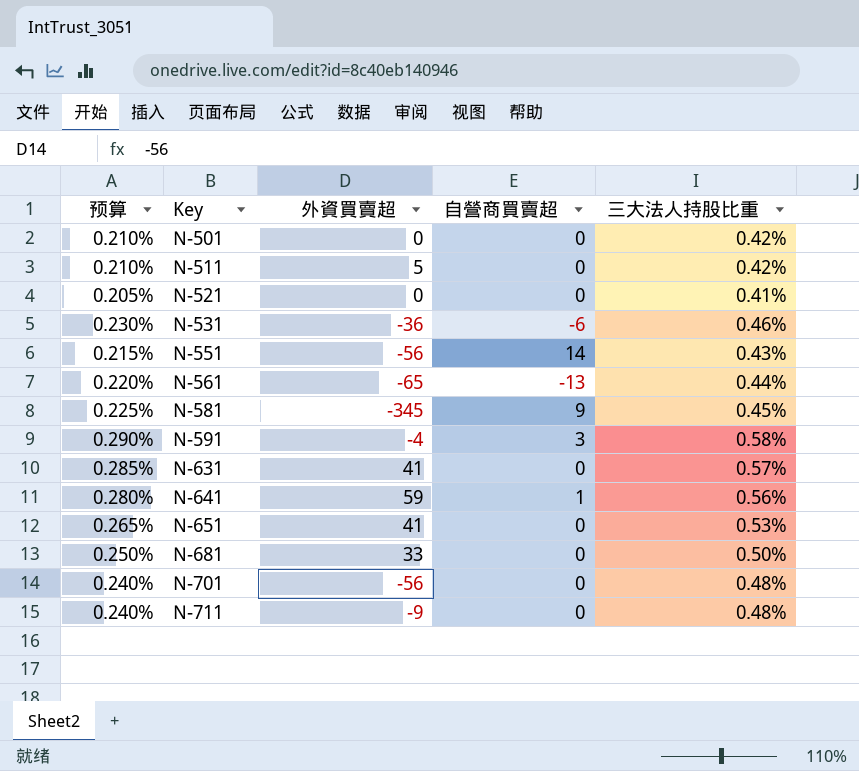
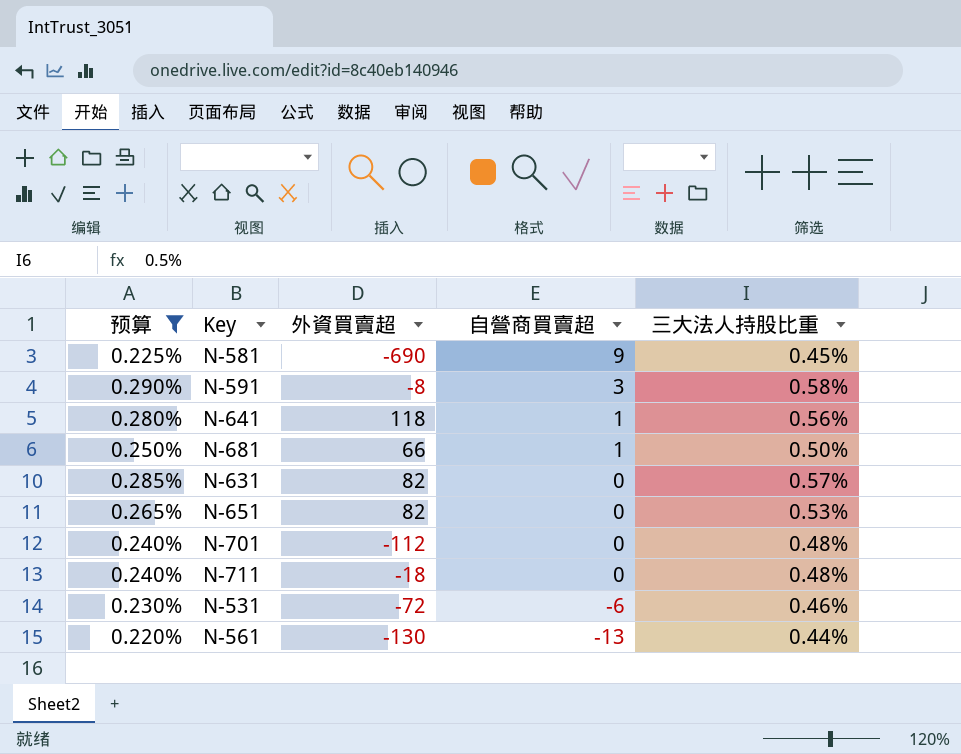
filter: none -> 预算 >= 0.220%
row order: Key ascending -> 自營商買賣超 descending
N-581 | 外資買賣超: -345 -> -690
N-591 | 外資買賣超: -4 -> -8
N-641 | 外資買賣超: 59 -> 118
N-681 | 外資買賣超: 33 -> 66
N-681 | 自營商買賣超: 0 -> 1
N-631 | 外資買賣超: 41 -> 82
N-651 | 外資買賣超: 41 -> 82
N-701 | 外資買賣超: -56 -> -112
N-711 | 外資買賣超: -9 -> -18
N-531 | 外資買賣超: -36 -> -72
N-561 | 外資買賣超: -65 -> -130

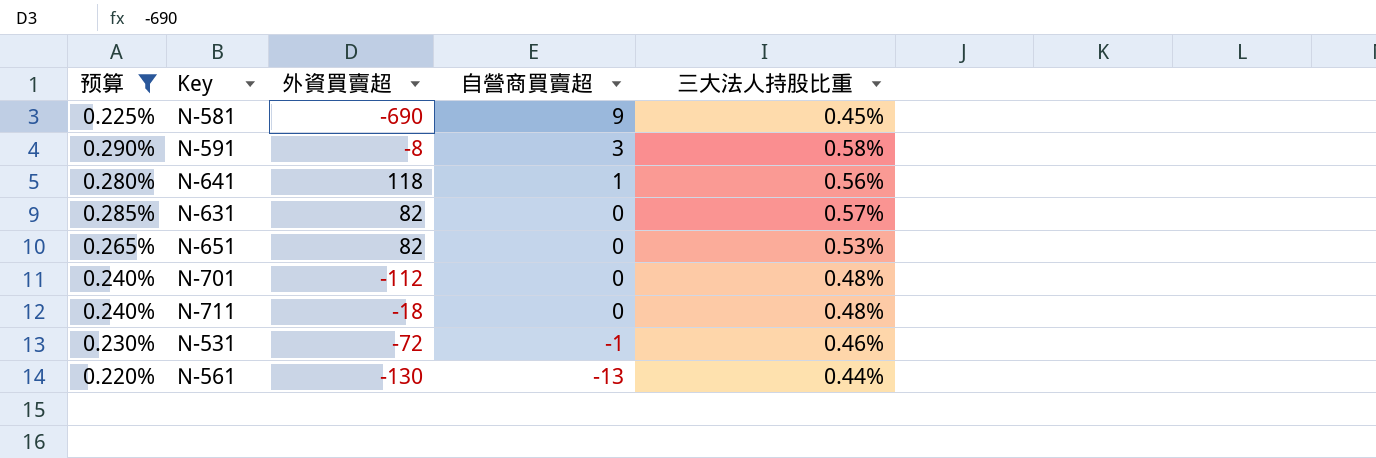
row N-681: 0.250% | 66 | 1 | 0.50% -> none
N-531 | 自營商買賣超: -6 -> -1

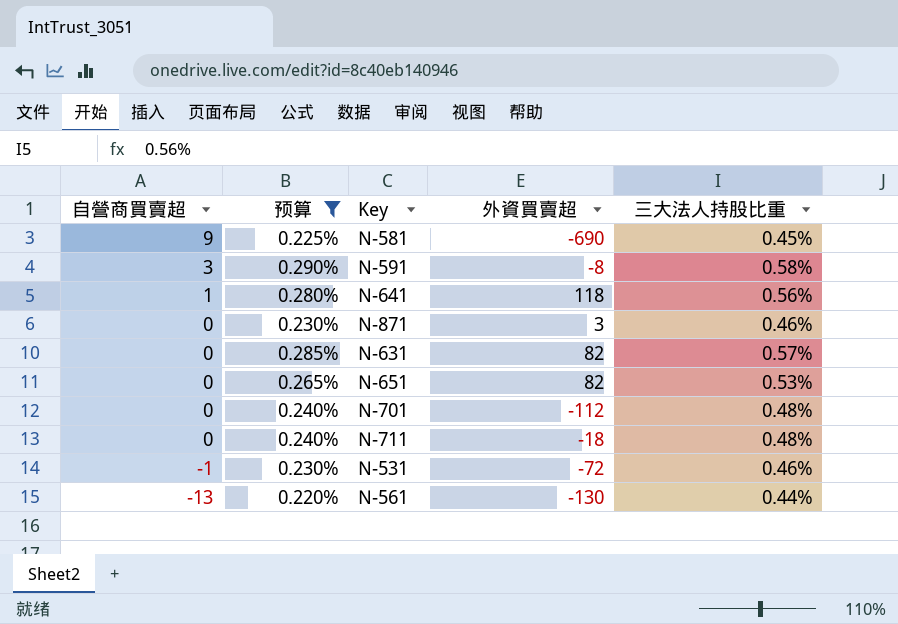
column 自營商買賣超 | position: 4 -> 1
row N-871: none -> 0 | 0.230% | 3 | 0.46%

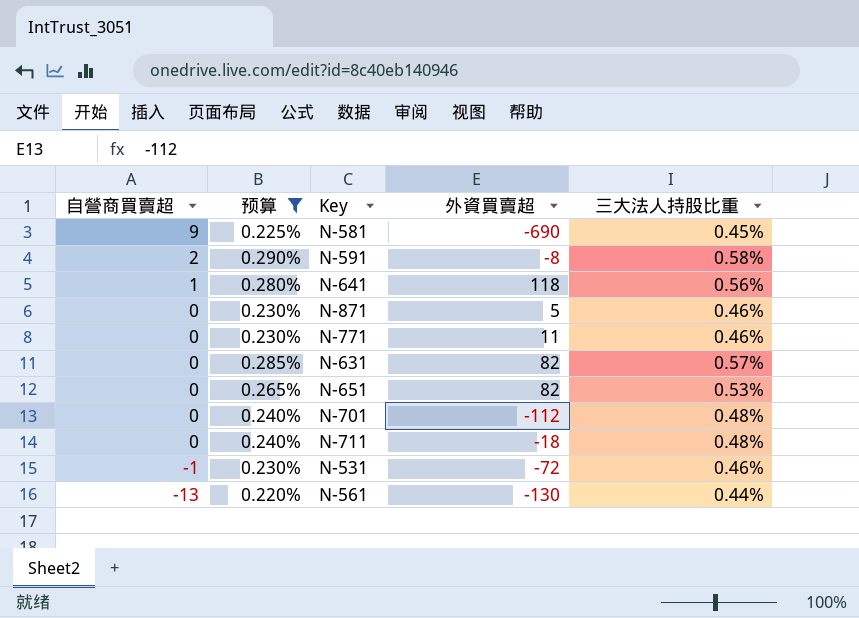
N-591 | 自營商買賣超: 3 -> 2
N-871 | 外資買賣超: 3 -> 5
row N-771: none -> 0 | 0.230% | 11 | 0.46%

